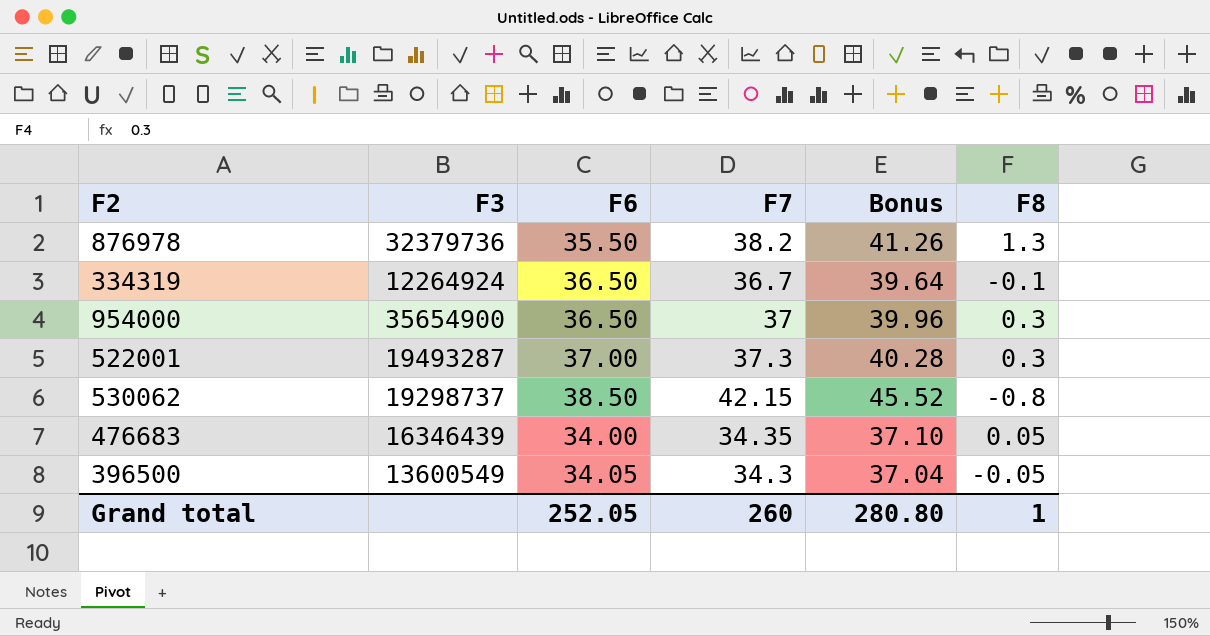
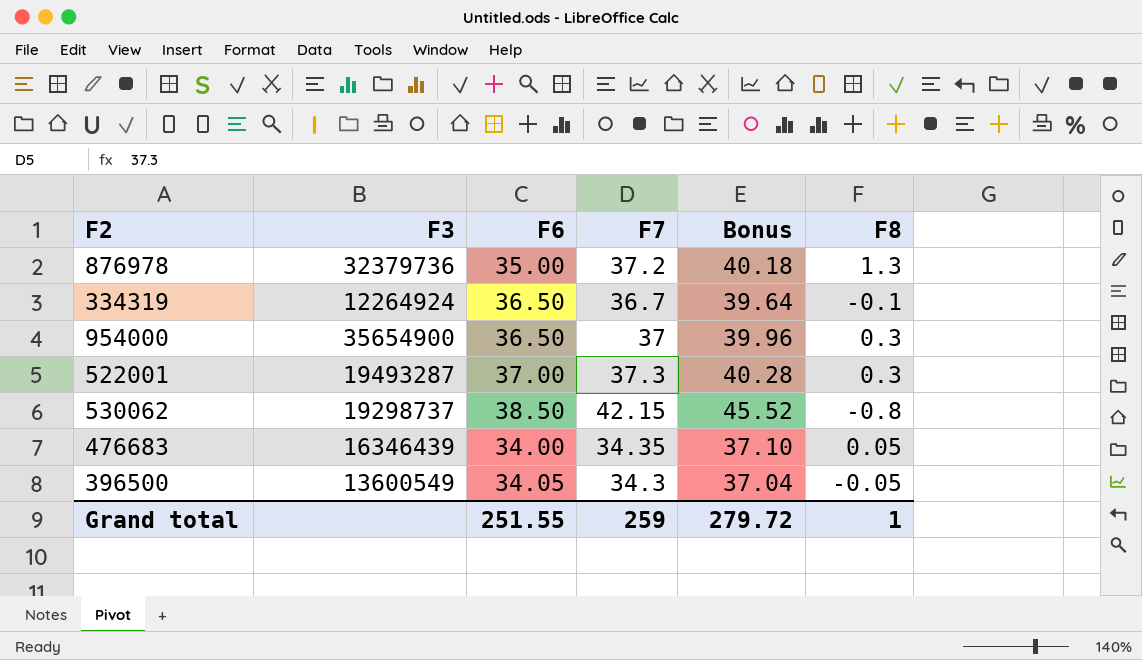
876978 | F6: 35.50 -> 35.00
876978 | F7: 38.2 -> 37.2
876978 | Bonus: 41.26 -> 40.18
Grand total | F6: 252.05 -> 251.55
Grand total | F7: 260 -> 259
Grand total | Bonus: 280.80 -> 279.72

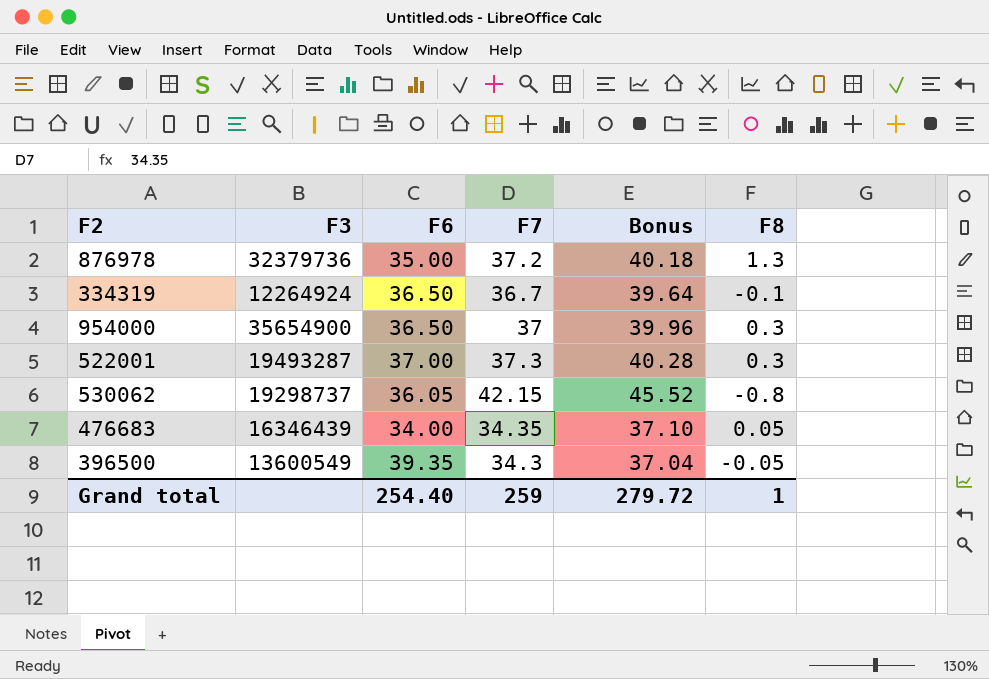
530062 | F6: 38.50 -> 36.05
396500 | F6: 34.05 -> 39.35
Grand total | F6: 251.55 -> 254.40

